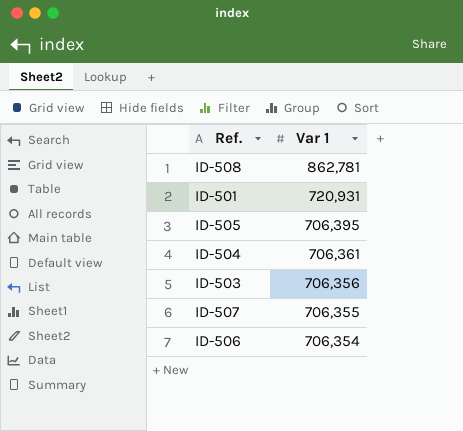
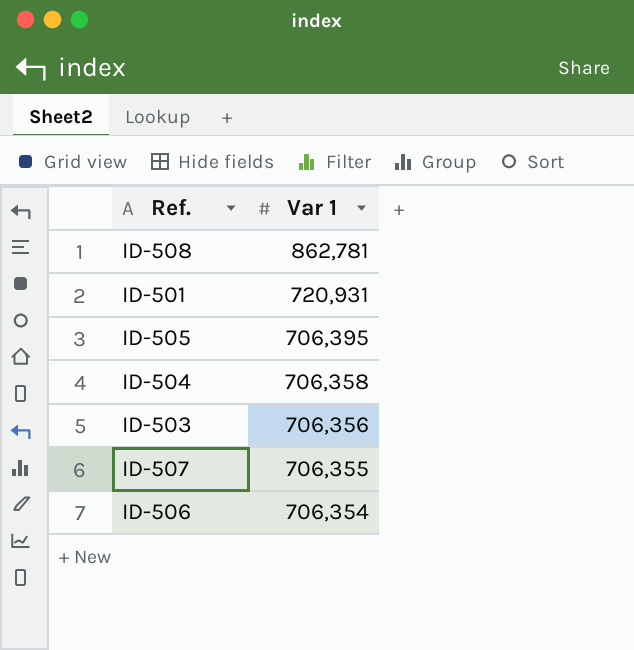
ID-504 | Var 1: 706,361 -> 706,358

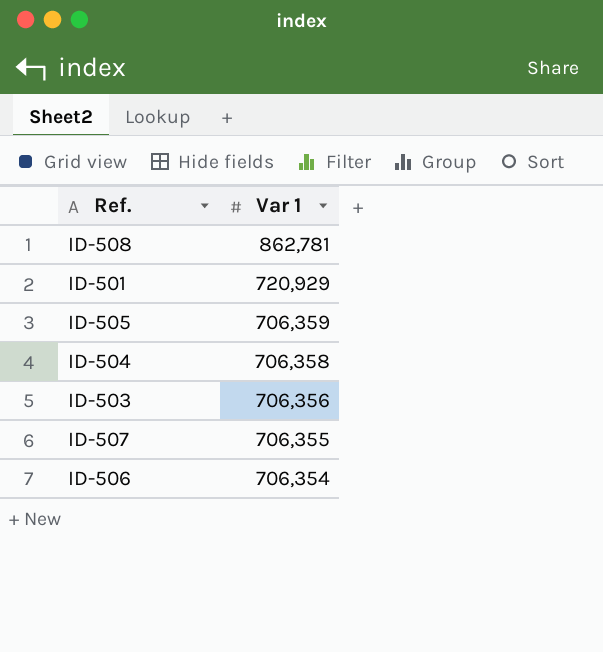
ID-501 | Var 1: 720,931 -> 720,929
ID-505 | Var 1: 706,395 -> 706,359

